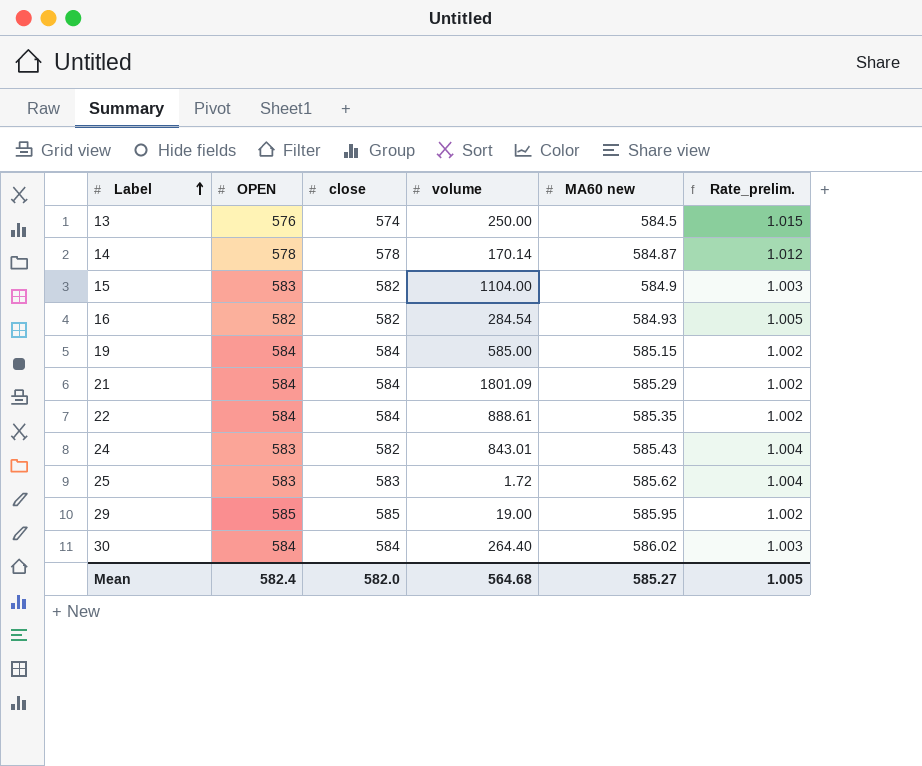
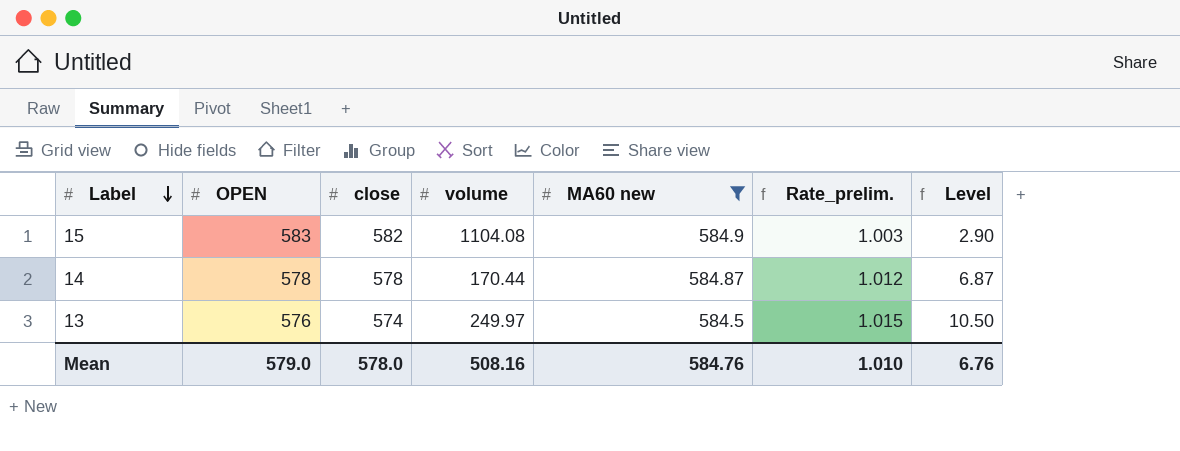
filter: none -> MA60 new <= 584.9
row order: Label ascending -> Label descending
column Level | formula: none -> [MA60 new] - [close]
15 | volume: 1104.00 -> 1104.08
14 | volume: 170.14 -> 170.44
13 | volume: 250.00 -> 249.97
Mean | OPEN: 582.4 -> 579.0
Mean | close: 582.0 -> 578.0
Mean | volume: 564.68 -> 508.16
Mean | MA60 new: 585.27 -> 584.76
Mean | Rate_prelim.: 1.005 -> 1.010

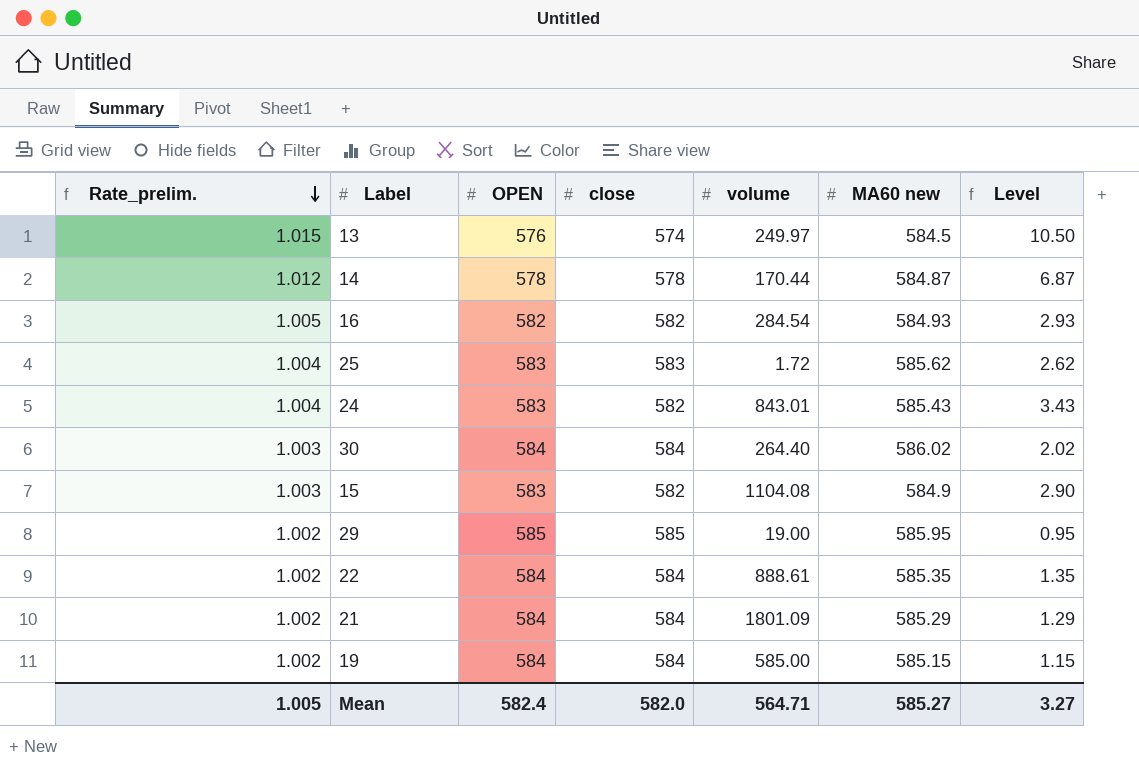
filter: MA60 new <= 584.9 -> none
row order: Label descending -> Rate_prelim. descending
column Rate_prelim. | position: 6 -> 1
Mean | Rate_prelim.: 1.010 -> 1.005
Mean | OPEN: 579.0 -> 582.4
Mean | close: 578.0 -> 582.0
Mean | volume: 508.16 -> 564.71
Mean | MA60 new: 584.76 -> 585.27
Mean | Level: 6.76 -> 3.27

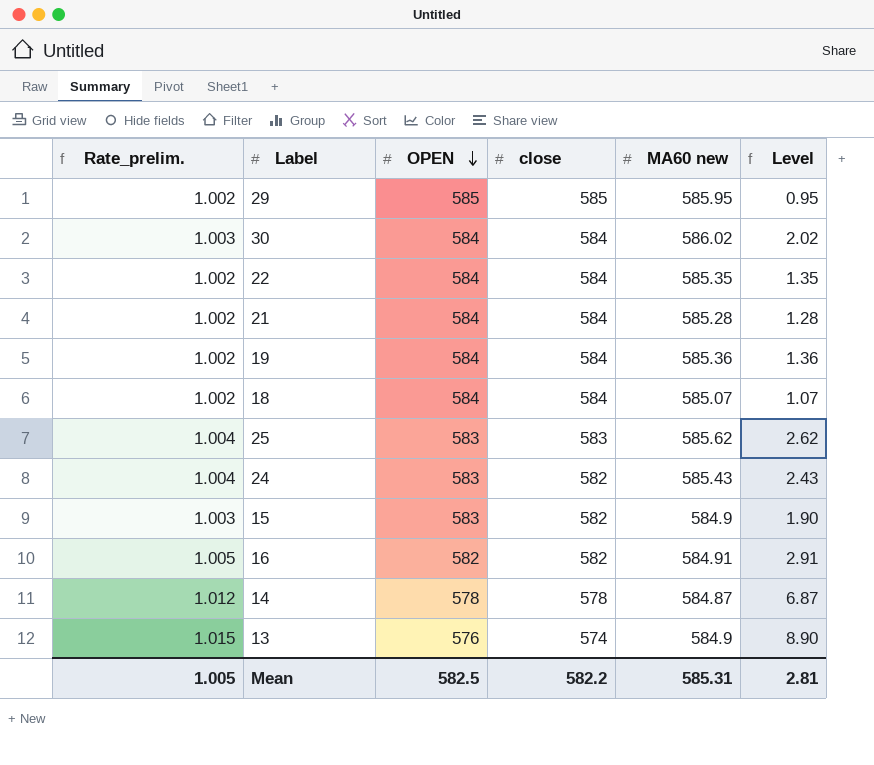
row order: Rate_prelim. descending -> OPEN descending
column volume | position: 5 -> none
column Level | formula: [MA60 new] - [close] -> [MA60 new] - [OPEN]
21 | MA60 new: 585.29 -> 585.28
19 | MA60 new: 585.15 -> 585.36
row 18: none -> 1.002 | 584 | 584 | 585.07 | 1.07
16 | MA60 new: 584.93 -> 584.91
13 | MA60 new: 584.5 -> 584.9
Mean | OPEN: 582.4 -> 582.5
Mean | close: 582.0 -> 582.2
Mean | MA60 new: 585.27 -> 585.31
Mean | Level: 3.27 -> 2.81

